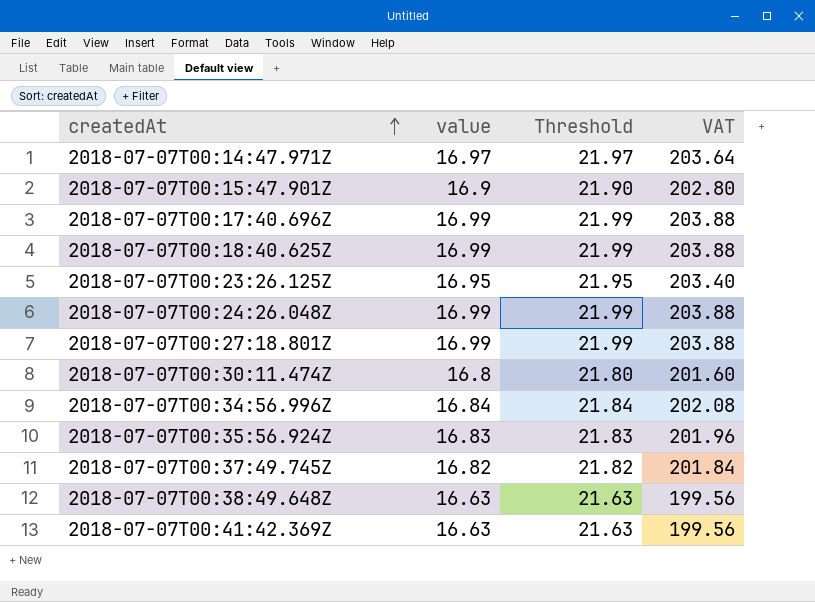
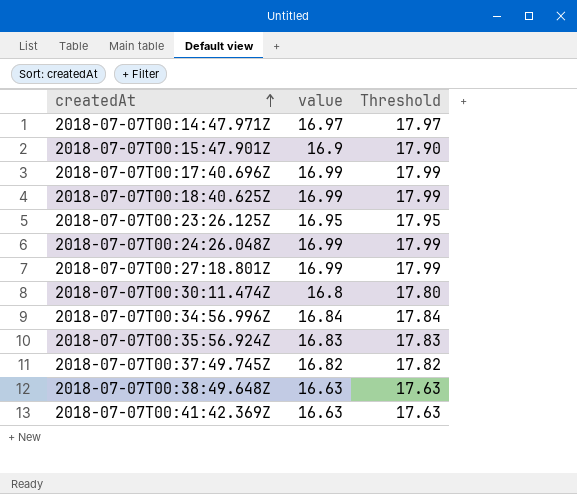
column VAT | formula: [value] * 12 -> none
column Threshold | formula: [value] + 5 -> [value] + 1

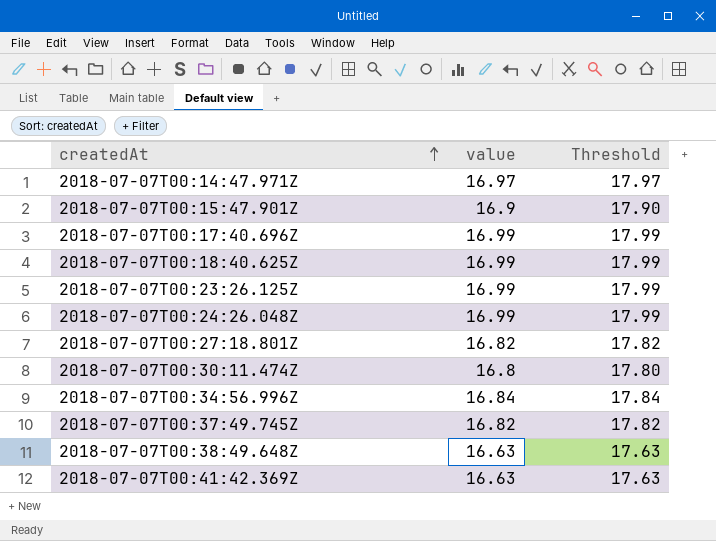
row 2018-07-07T00:35:56.924Z: 16.83 | 17.83 -> none
2018-07-07T00:23:26.125Z | value: 16.95 -> 16.99
2018-07-07T00:23:26.125Z | Threshold: 17.95 -> 17.99
2018-07-07T00:27:18.801Z | value: 16.99 -> 16.82
2018-07-07T00:27:18.801Z | Threshold: 17.99 -> 17.82

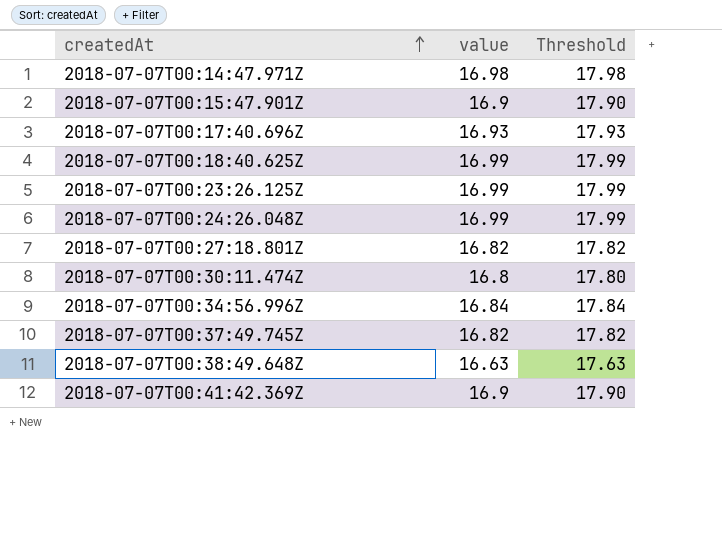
2018-07-07T00:14:47.971Z | value: 16.97 -> 16.98
2018-07-07T00:14:47.971Z | Threshold: 17.97 -> 17.98
2018-07-07T00:17:40.696Z | value: 16.99 -> 16.93
2018-07-07T00:17:40.696Z | Threshold: 17.99 -> 17.93
2018-07-07T00:41:42.369Z | value: 16.63 -> 16.9
2018-07-07T00:41:42.369Z | Threshold: 17.63 -> 17.90

